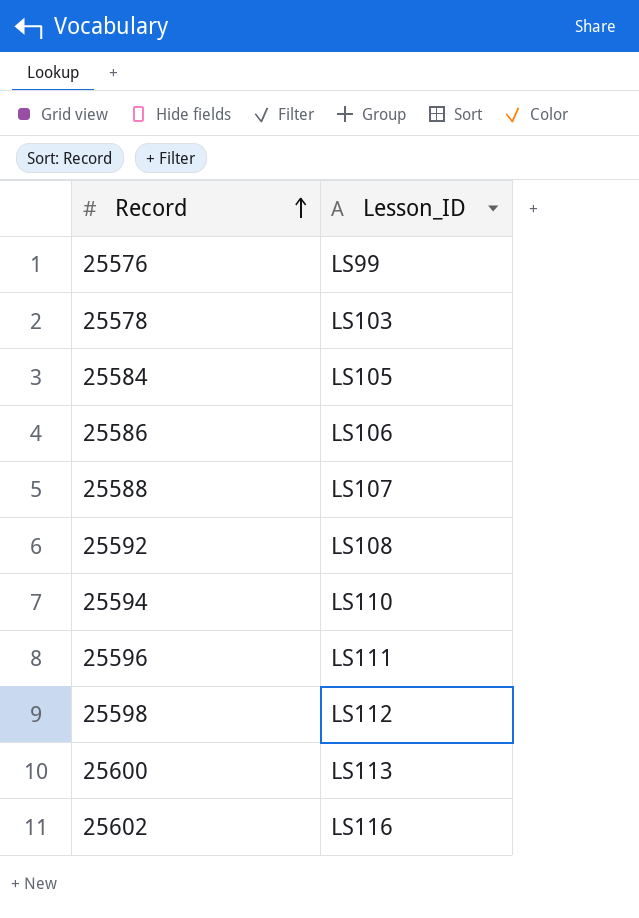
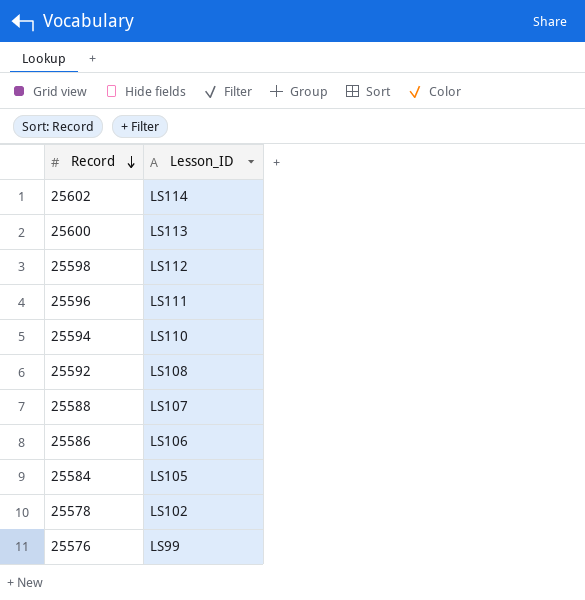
row order: Record ascending -> Record descending
25602 | Lesson_ID: LS116 -> LS114
25578 | Lesson_ID: LS103 -> LS102

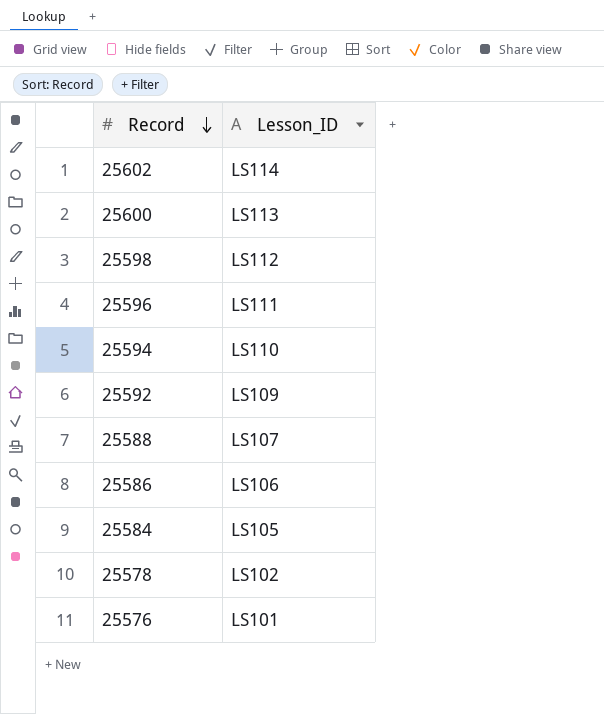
25592 | Lesson_ID: LS108 -> LS109
25576 | Lesson_ID: LS99 -> LS101

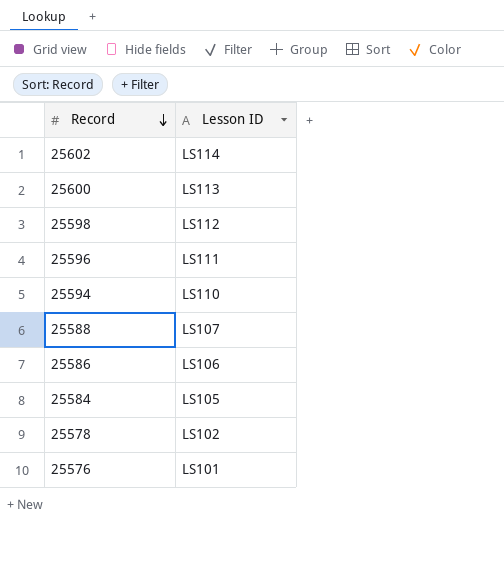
column name: Lesson_ID -> Lesson ID
row 25592: LS109 -> none

